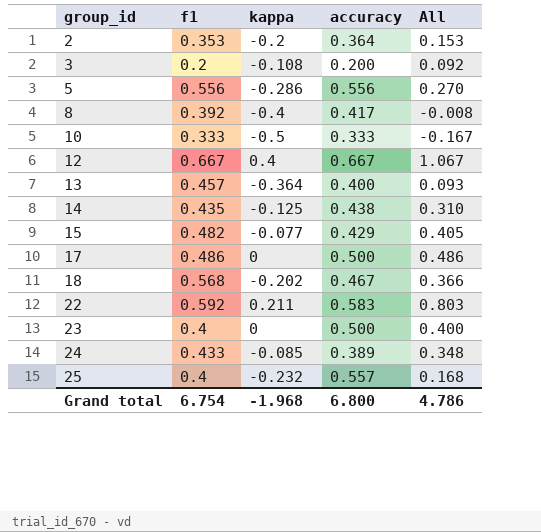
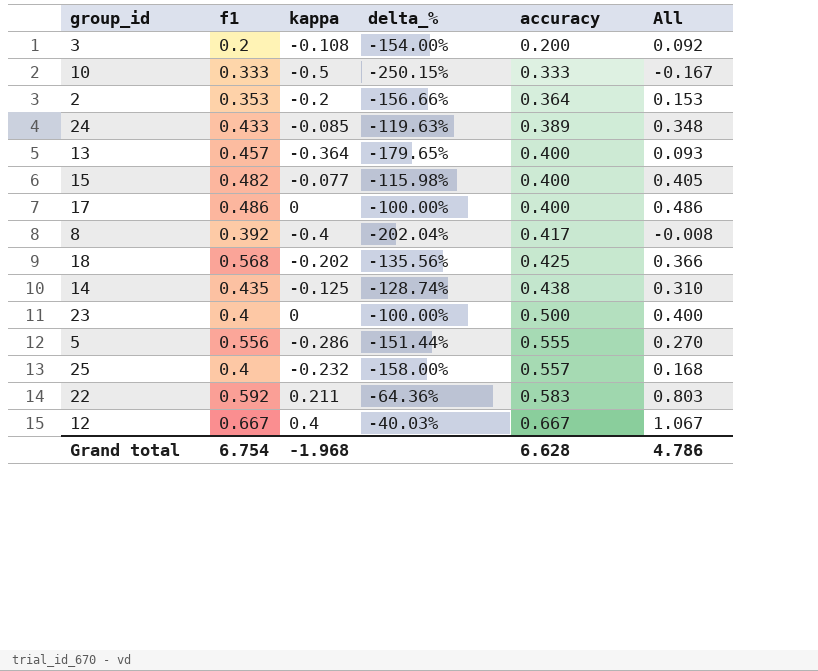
row order: group_id ascending -> accuracy ascending
column delta_% | formula: none -> ([kappa] - [f1]) / [f1]
15 | accuracy: 0.429 -> 0.400
17 | accuracy: 0.500 -> 0.400
18 | accuracy: 0.467 -> 0.425
5 | accuracy: 0.556 -> 0.555
Grand total | accuracy: 6.800 -> 6.628

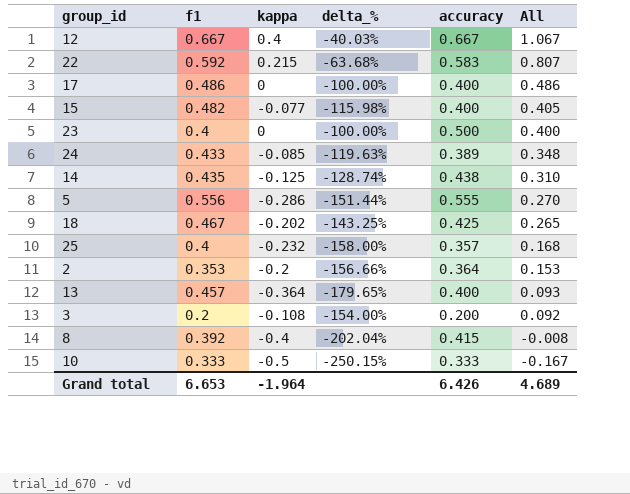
row order: accuracy ascending -> All descending
22 | kappa: 0.211 -> 0.215
22 | delta_%: -64.36% -> -63.68%
22 | All: 0.803 -> 0.807
18 | f1: 0.568 -> 0.467
18 | delta_%: -135.56% -> -143.25%
18 | All: 0.366 -> 0.265
25 | accuracy: 0.557 -> 0.357
8 | accuracy: 0.417 -> 0.415
Grand total | f1: 6.754 -> 6.653
Grand total | kappa: -1.968 -> -1.964
Grand total | accuracy: 6.628 -> 6.426
Grand total | All: 4.786 -> 4.689

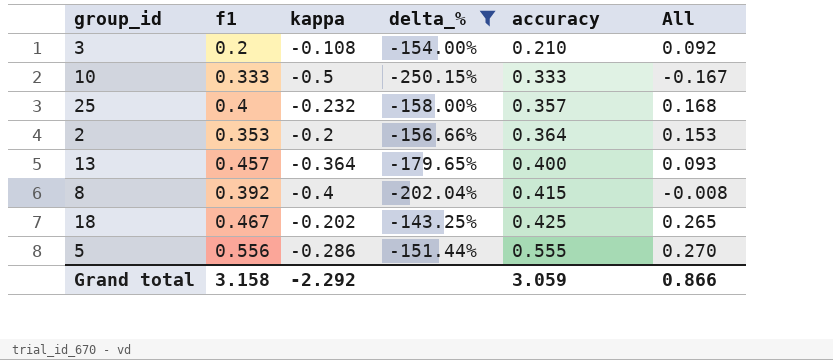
filter: none -> delta_% <= -143.25%
row order: All descending -> accuracy ascending
3 | accuracy: 0.200 -> 0.210
Grand total | f1: 6.653 -> 3.158
Grand total | kappa: -1.964 -> -2.292
Grand total | accuracy: 6.426 -> 3.059
Grand total | All: 4.689 -> 0.866

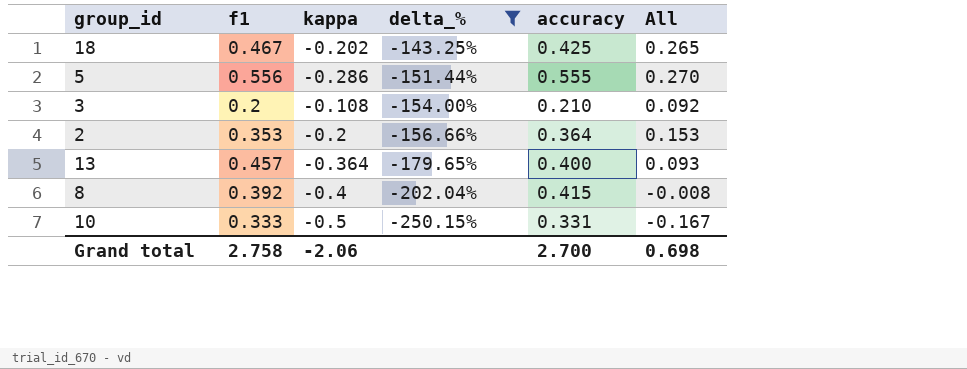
row order: accuracy ascending -> delta_% descending
row 25: 0.4 | -0.232 | -158.00% | 0.357 | 0.168 -> none
10 | accuracy: 0.333 -> 0.331
Grand total | f1: 3.158 -> 2.758
Grand total | kappa: -2.292 -> -2.06
Grand total | accuracy: 3.059 -> 2.700
Grand total | All: 0.866 -> 0.698

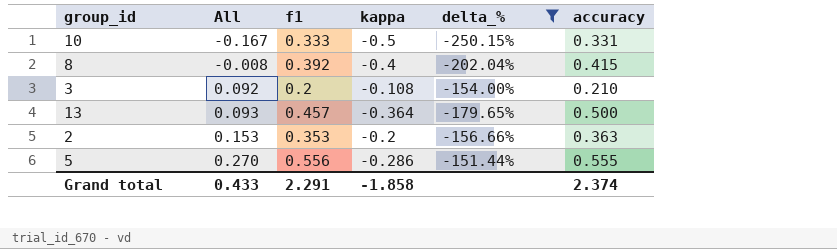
row order: delta_% descending -> All ascending
column All | position: 6 -> 2
row 18: 0.467 | -0.202 | -143.25% | 0.425 | 0.265 -> none
13 | accuracy: 0.400 -> 0.500
2 | accuracy: 0.364 -> 0.363
Grand total | All: 0.698 -> 0.433
Grand total | f1: 2.758 -> 2.291
Grand total | kappa: -2.06 -> -1.858
Grand total | accuracy: 2.700 -> 2.374

